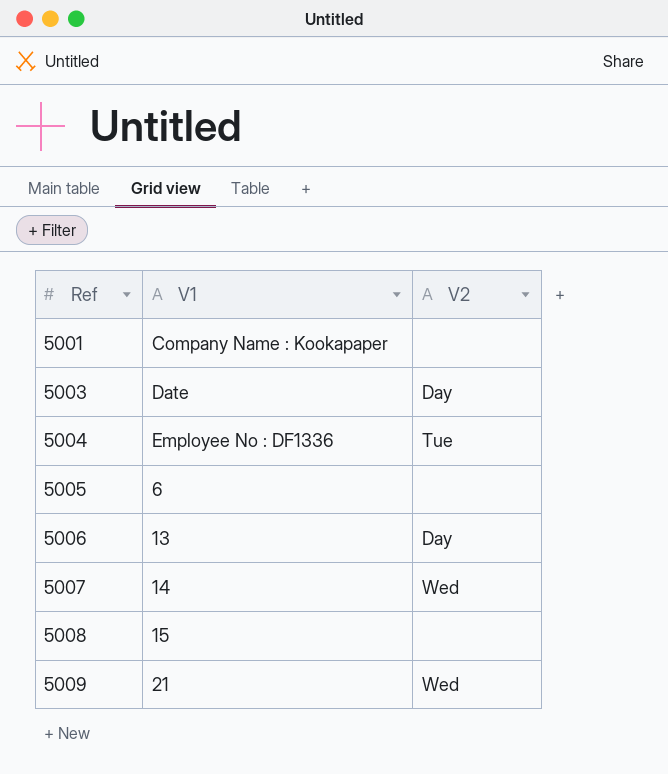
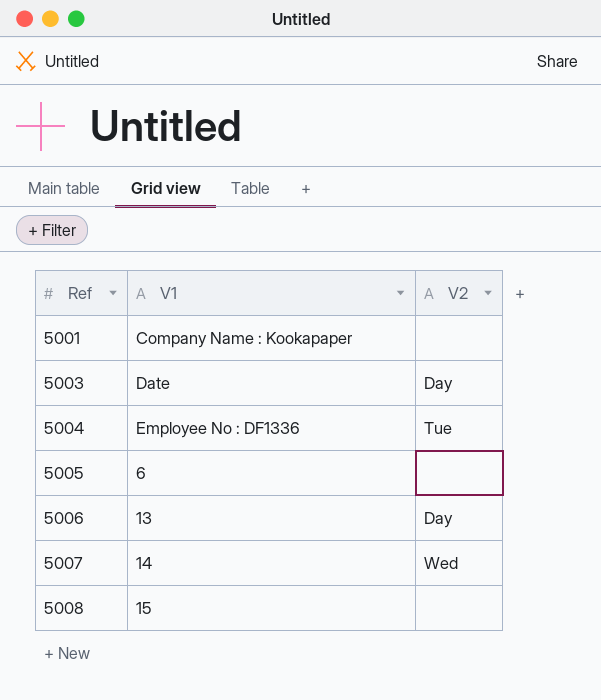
row 5009: 21 | Wed -> none

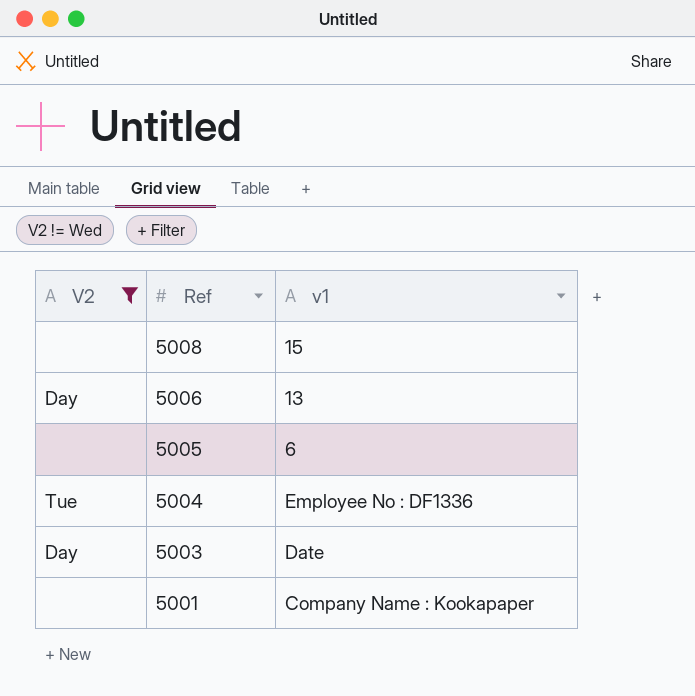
filter: none -> V2 != Wed
row order: Ref ascending -> Ref descending
column V2 | position: 3 -> 1
column name: V1 -> v1

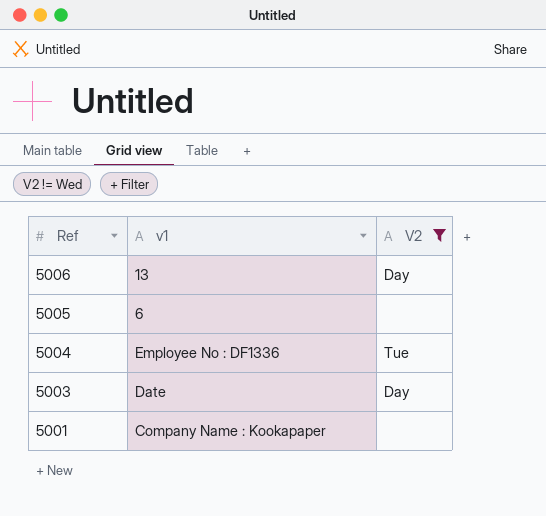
column V2 | position: 1 -> 3
row 5008: none | 15 -> none

